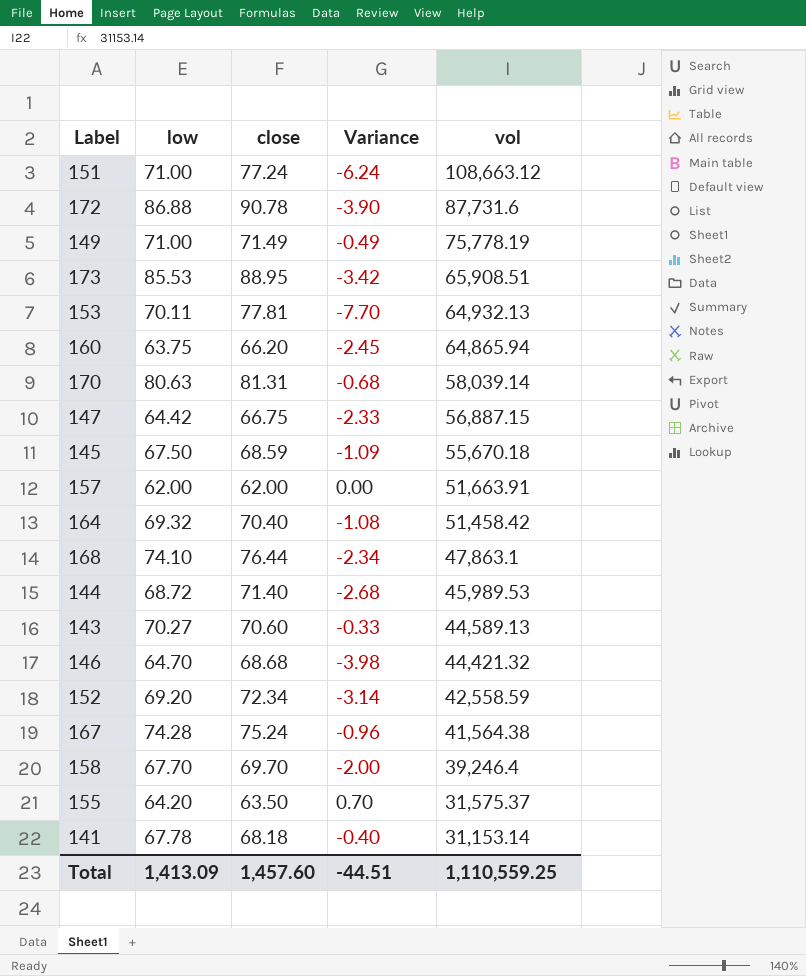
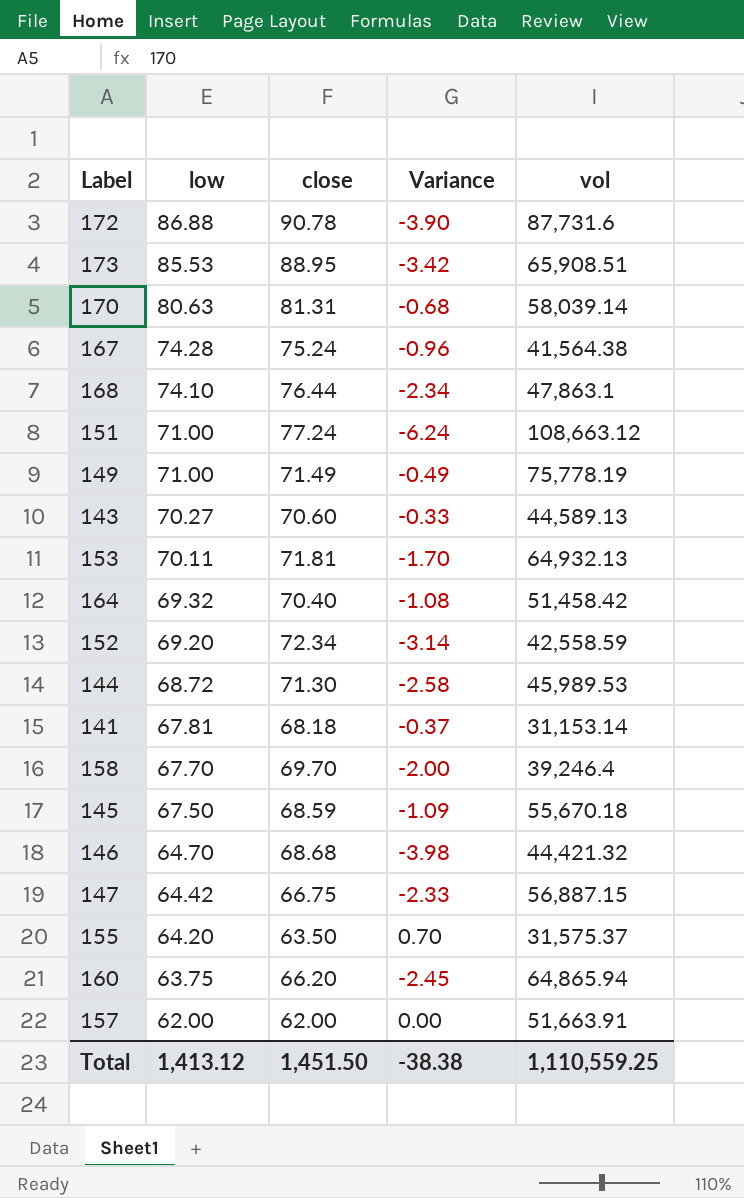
row order: vol descending -> low descending
153 | close: 77.81 -> 71.81
153 | Variance: -7.70 -> -1.70
144 | close: 71.40 -> 71.30
144 | Variance: -2.68 -> -2.58
141 | low: 67.78 -> 67.81
141 | Variance: -0.40 -> -0.37
Total | low: 1,413.09 -> 1,413.12
Total | close: 1,457.60 -> 1,451.50
Total | Variance: -44.51 -> -38.38

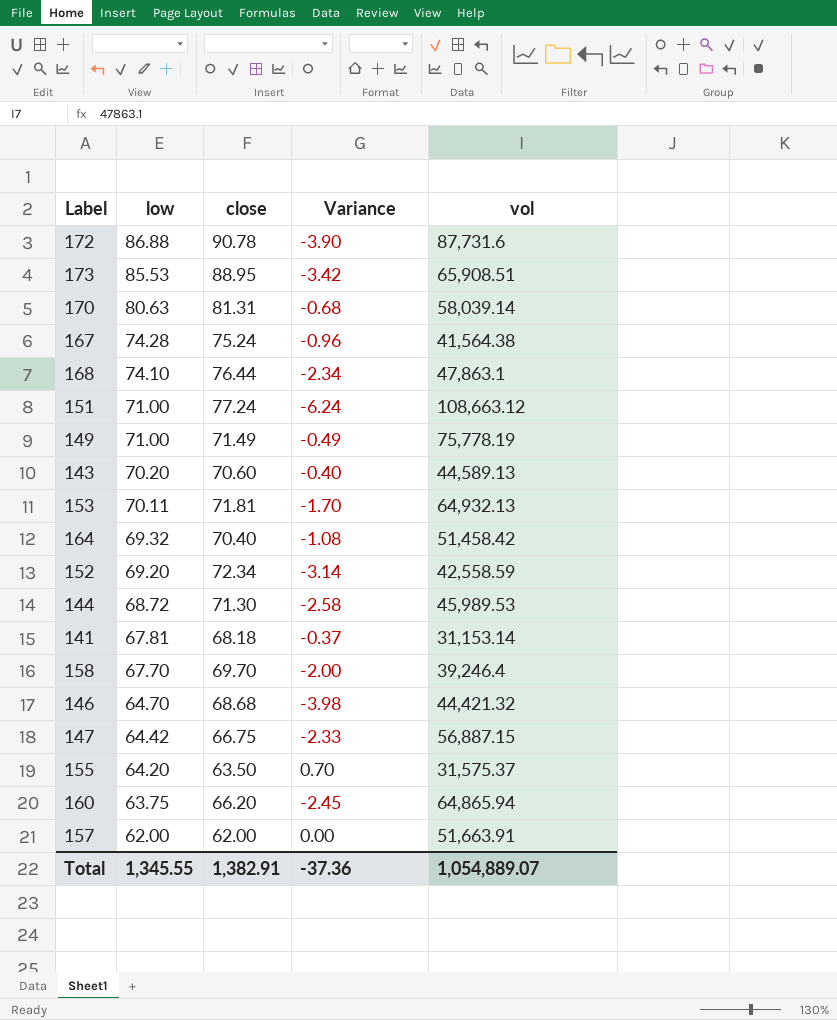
row 145: 67.50 | 68.59 | -1.09 | 55,670.18 -> none
143 | low: 70.27 -> 70.20
143 | Variance: -0.33 -> -0.40
Total | low: 1,413.12 -> 1,345.55
Total | close: 1,451.50 -> 1,382.91
Total | Variance: -38.38 -> -37.36
Total | vol: 1,110,559.25 -> 1,054,889.07

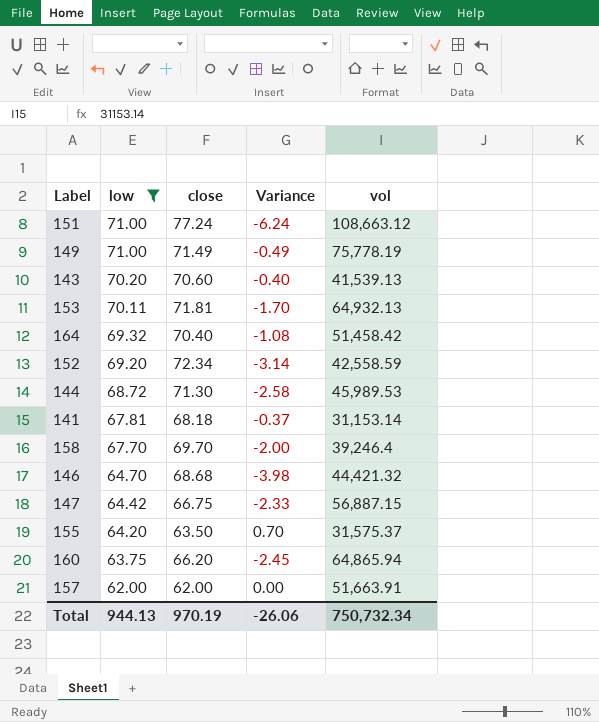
filter: none -> low <= 71.00
143 | vol: 44,589.13 -> 41,539.13
Total | low: 1,345.55 -> 944.13
Total | close: 1,382.91 -> 970.19
Total | Variance: -37.36 -> -26.06
Total | vol: 1,054,889.07 -> 750,732.34

